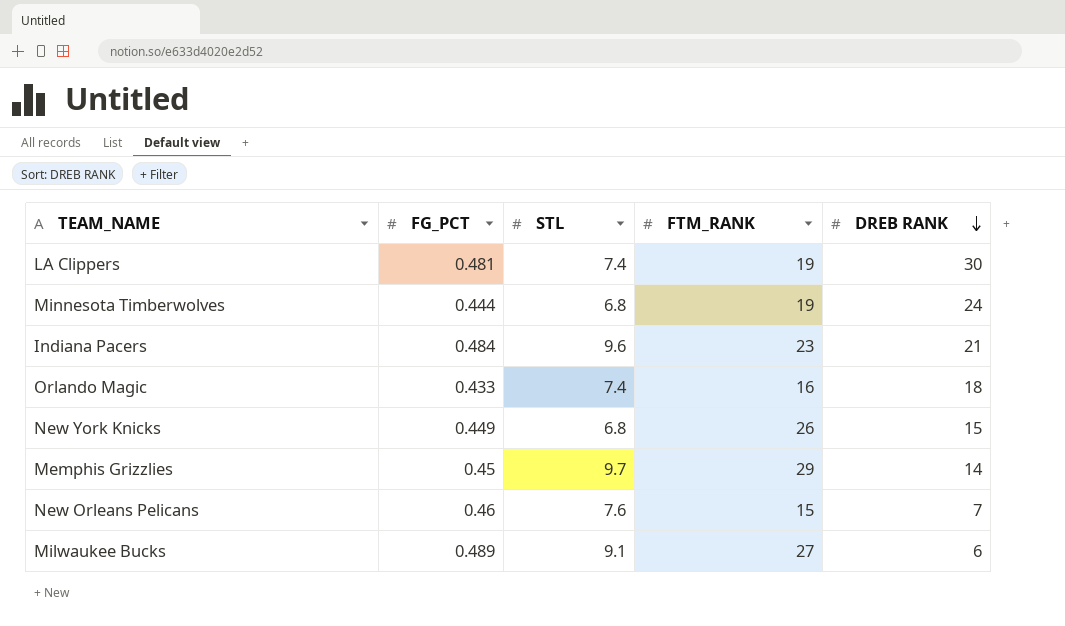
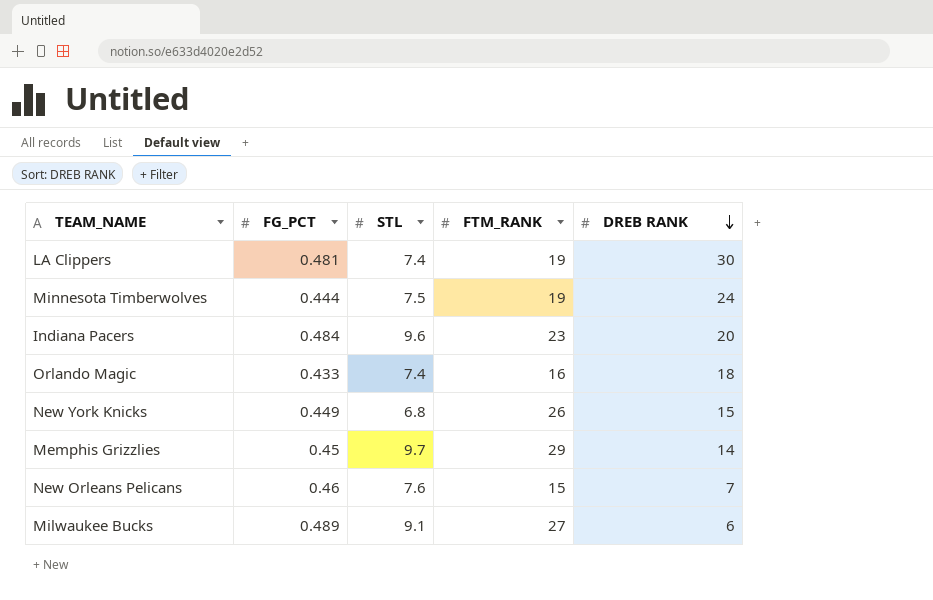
Minnesota Timberwolves | STL: 6.8 -> 7.5
Indiana Pacers | DREB RANK: 21 -> 20

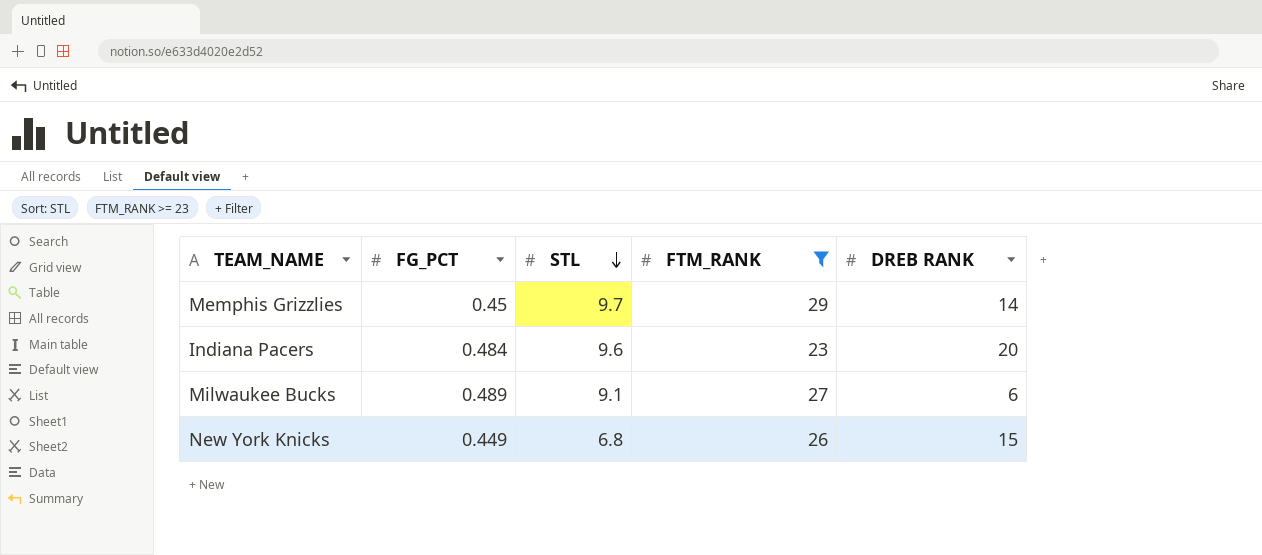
filter: none -> FTM_RANK >= 23
row order: DREB RANK descending -> STL descending

